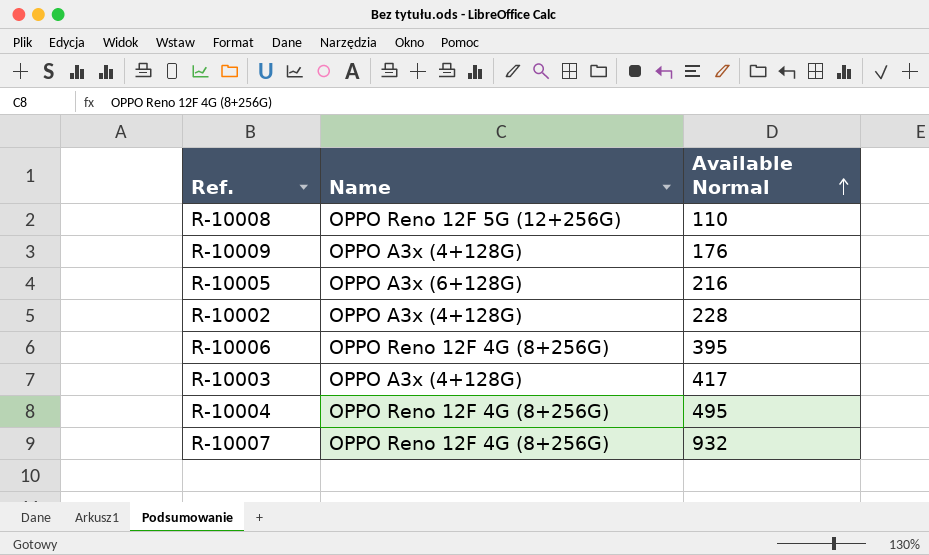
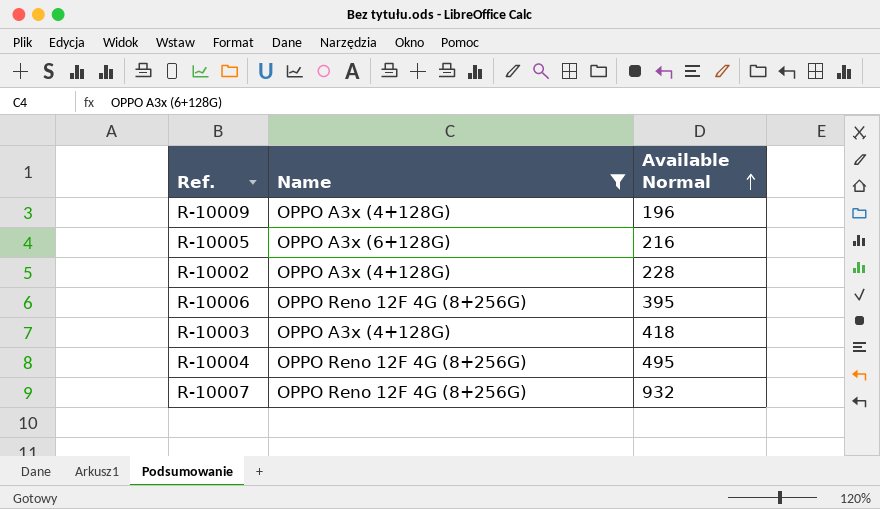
filter: none -> Name != OPPO Reno 12F 5G (12+256G)
R-10009 | Available Normal: 176 -> 196
R-10003 | Available Normal: 417 -> 418

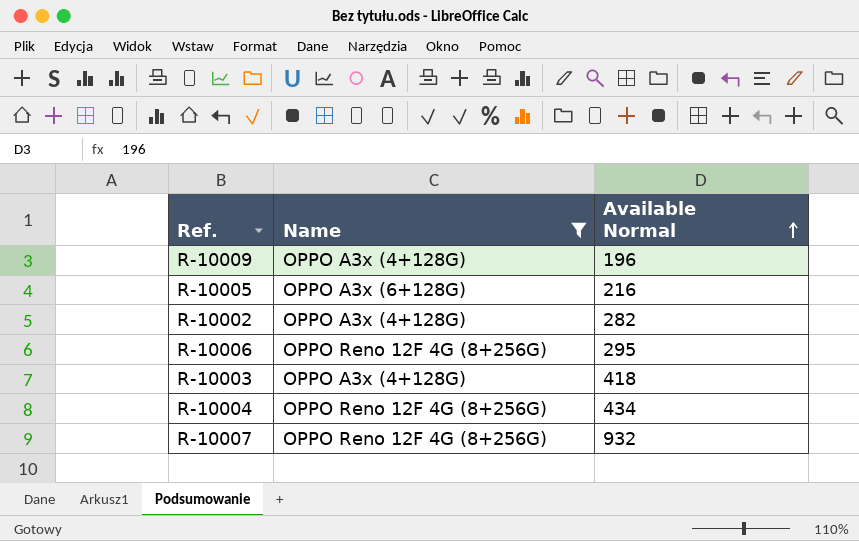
R-10002 | Available Normal: 228 -> 282
R-10006 | Available Normal: 395 -> 295
R-10004 | Available Normal: 495 -> 434

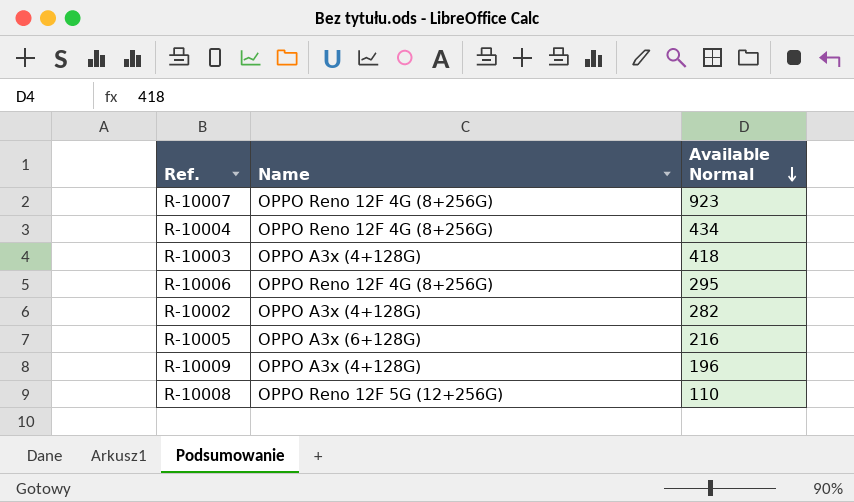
filter: Name != OPPO Reno 12F 5G (12+256G) -> none
row order: Available Normal ascending -> Available Normal descending
R-10007 | Available Normal: 932 -> 923

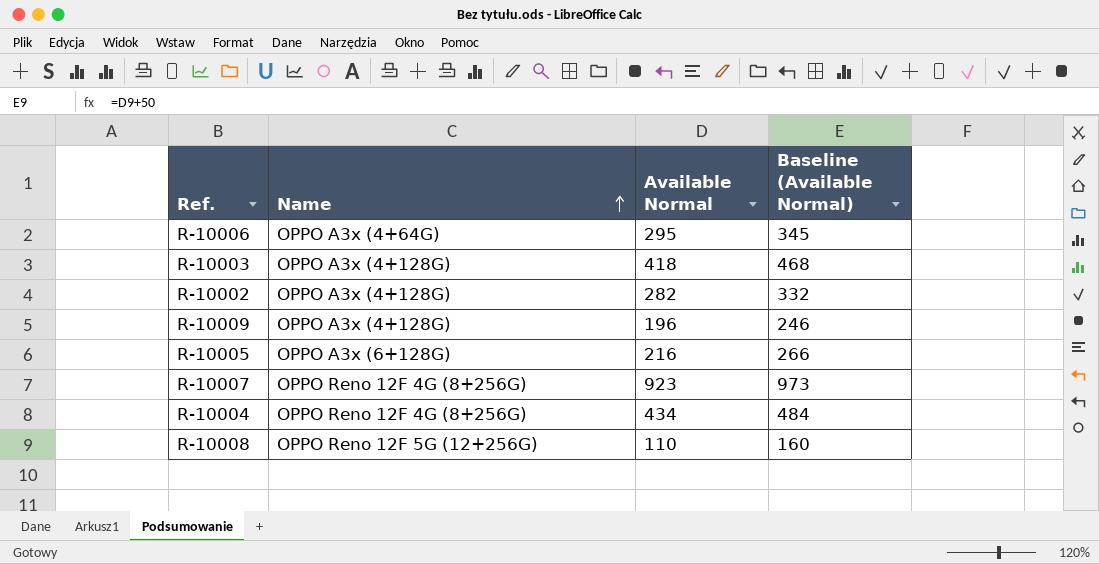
row order: Available Normal descending -> Name ascending
column Baseline (Available Normal) | formula: none -> [Available Normal] + 50
R-10006 | Name: OPPO Reno 12F 4G (8+256G) -> OPPO A3x (4+64G)

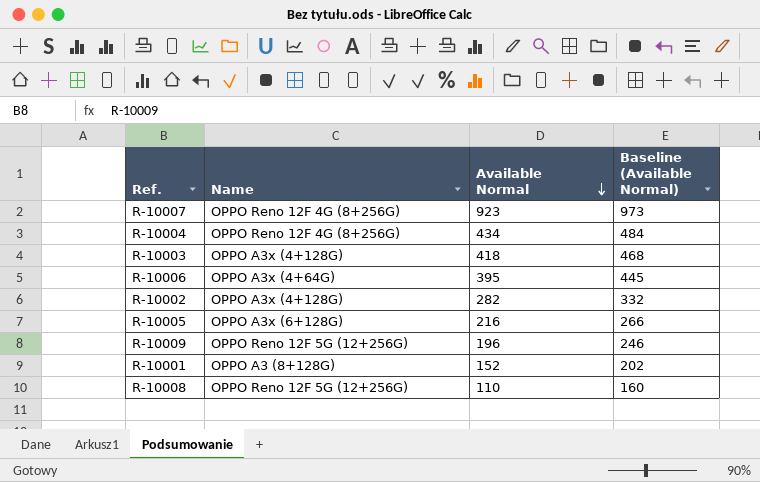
row order: Name ascending -> Available Normal descending
R-10006 | Available Normal: 295 -> 395
R-10006 | Baseline (Available Normal): 345 -> 445
R-10009 | Name: OPPO A3x (4+128G) -> OPPO Reno 12F 5G (12+256G)
row R-10001: none -> OPPO A3 (8+128G) | 152 | 202

